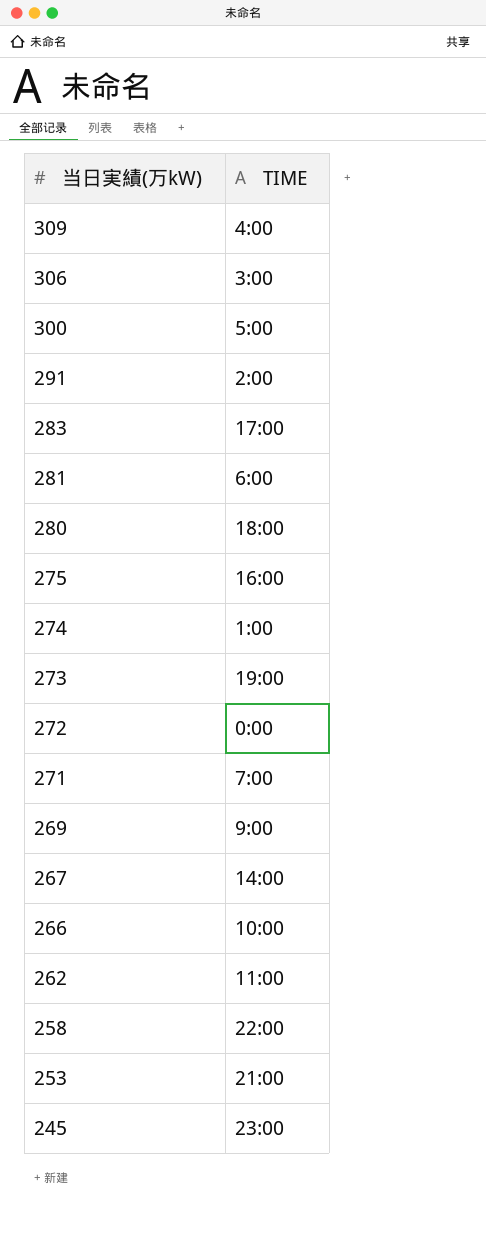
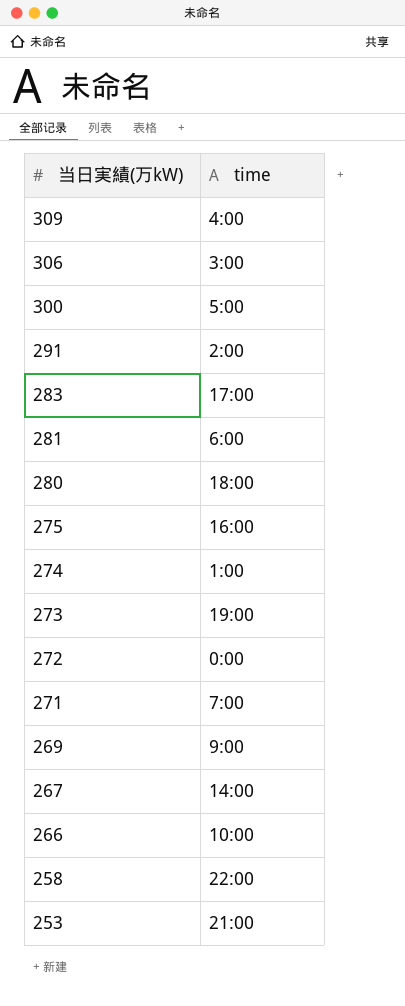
column name: TIME -> time
row 262: 11:00 -> none
row 245: 23:00 -> none

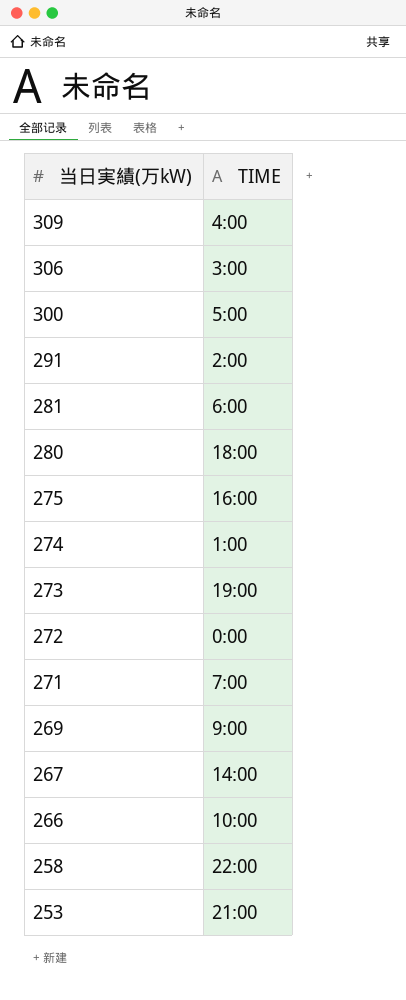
column name: time -> TIME
row 283: 17:00 -> none

